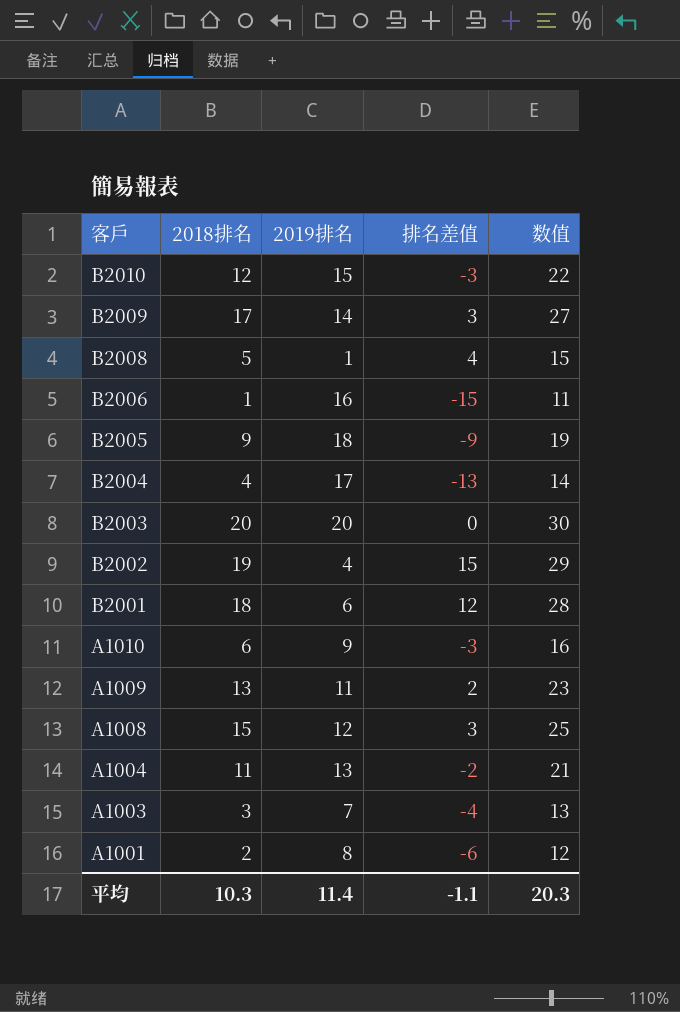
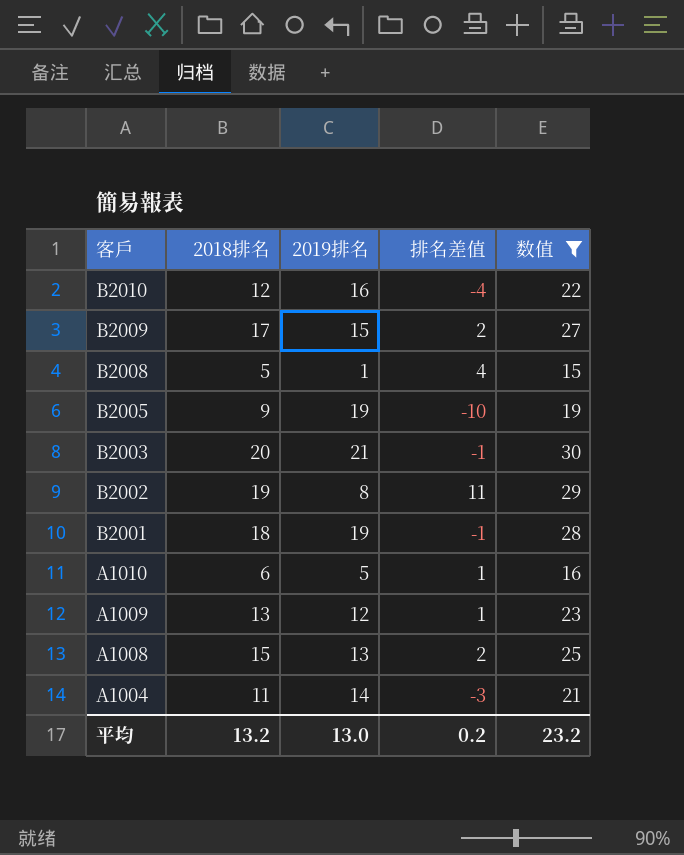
filter: none -> 数值 >= 15
B2010 | 2019排名: 15 -> 16
B2010 | 排名差值: -3 -> -4
B2009 | 2019排名: 14 -> 15
B2009 | 排名差值: 3 -> 2
B2005 | 2019排名: 18 -> 19
B2005 | 排名差值: -9 -> -10
B2003 | 2019排名: 20 -> 21
B2003 | 排名差值: 0 -> -1
B2002 | 2019排名: 4 -> 8
B2002 | 排名差值: 15 -> 11
B2001 | 2019排名: 6 -> 19
B2001 | 排名差值: 12 -> -1
A1010 | 2019排名: 9 -> 5
A1010 | 排名差值: -3 -> 1
A1009 | 2019排名: 11 -> 12
A1009 | 排名差值: 2 -> 1
A1008 | 2019排名: 12 -> 13
A1008 | 排名差值: 3 -> 2
A1004 | 2019排名: 13 -> 14
A1004 | 排名差值: -2 -> -3
平均 | 2018排名: 10.3 -> 13.2
平均 | 2019排名: 11.4 -> 13.0
平均 | 排名差值: -1.1 -> 0.2
平均 | 数值: 20.3 -> 23.2

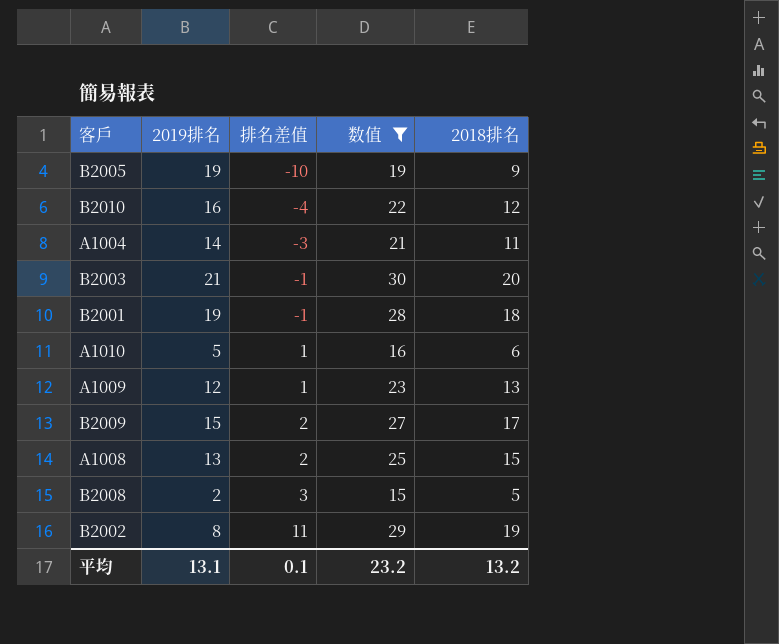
row order: 客戶 descending -> 排名差值 ascending
column 2018排名 | position: 2 -> 5
B2008 | 2019排名: 1 -> 2
B2008 | 排名差值: 4 -> 3
平均 | 2019排名: 13.0 -> 13.1
平均 | 排名差值: 0.2 -> 0.1

